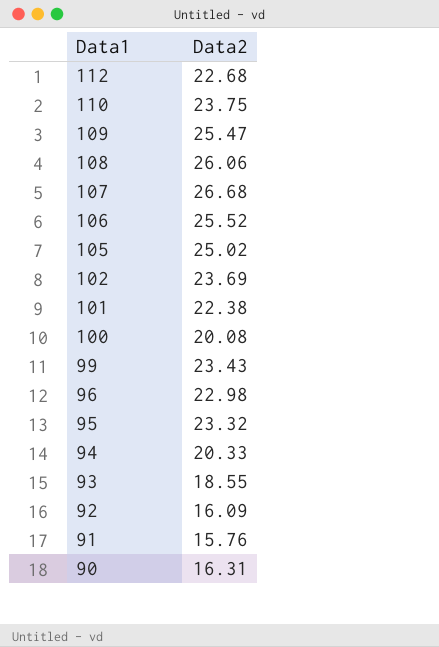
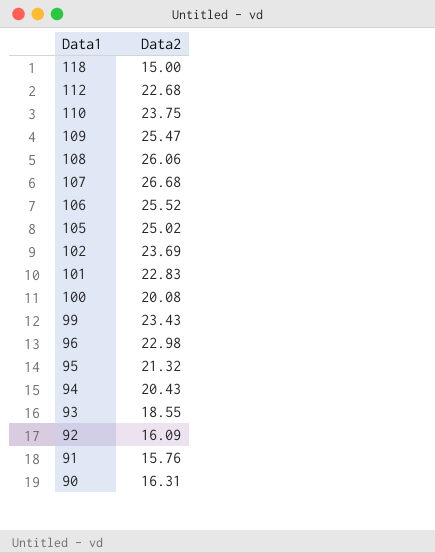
row 118: none -> 15.00
101 | Data2: 22.38 -> 22.83
95 | Data2: 23.32 -> 21.32
94 | Data2: 20.33 -> 20.43

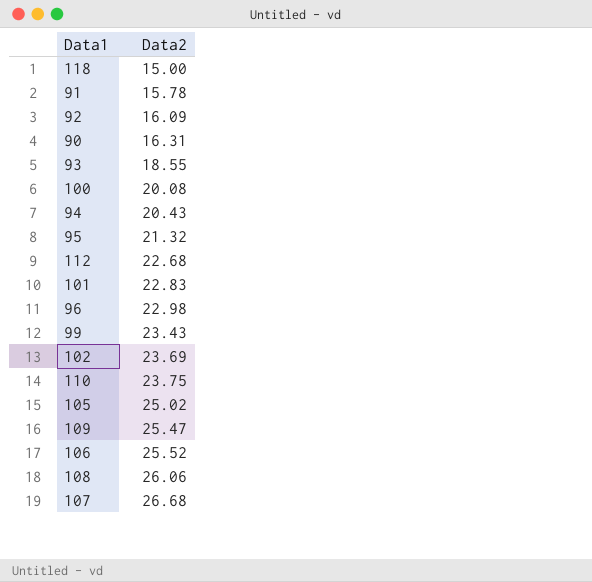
row order: Data1 descending -> Data2 ascending
91 | Data2: 15.76 -> 15.78

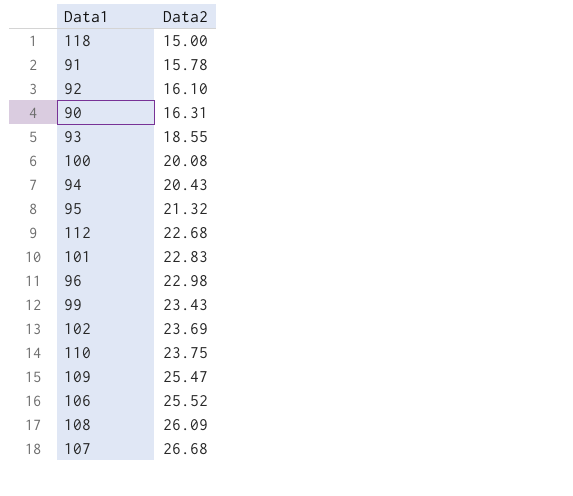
row 105: 25.02 -> none
92 | Data2: 16.09 -> 16.10
108 | Data2: 26.06 -> 26.09

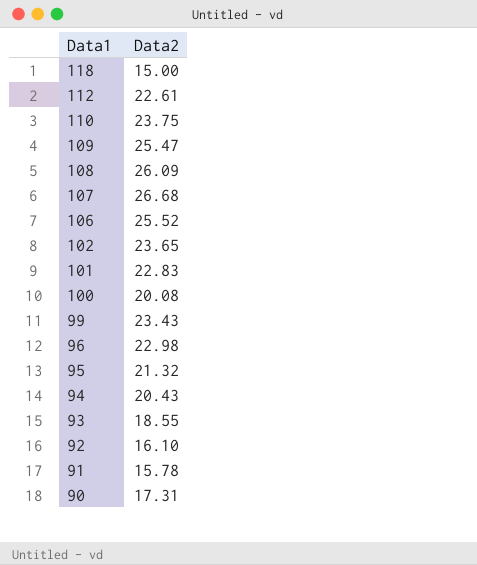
row order: Data2 ascending -> Data1 descending
112 | Data2: 22.68 -> 22.61
102 | Data2: 23.69 -> 23.65
90 | Data2: 16.31 -> 17.31

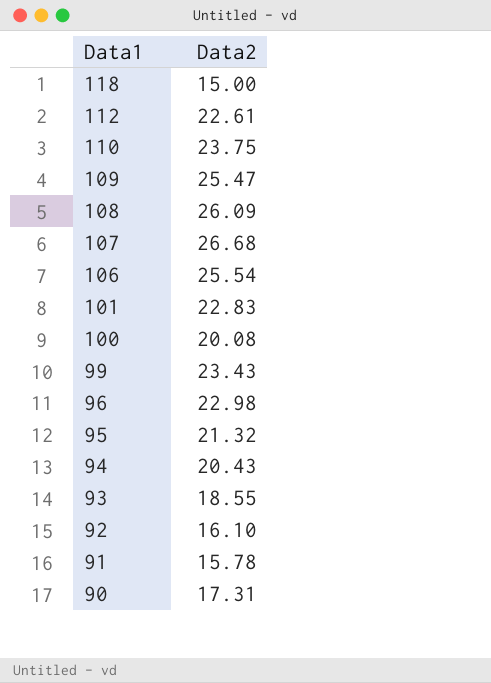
row 102: 23.65 -> none
106 | Data2: 25.52 -> 25.54

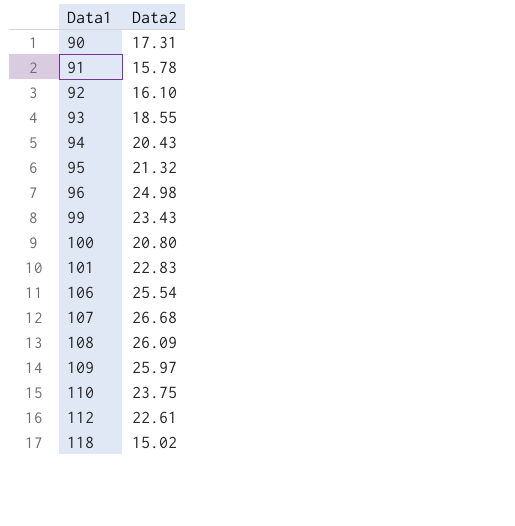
row order: Data1 descending -> Data1 ascending
96 | Data2: 22.98 -> 24.98
100 | Data2: 20.08 -> 20.80
109 | Data2: 25.47 -> 25.97
118 | Data2: 15.00 -> 15.02

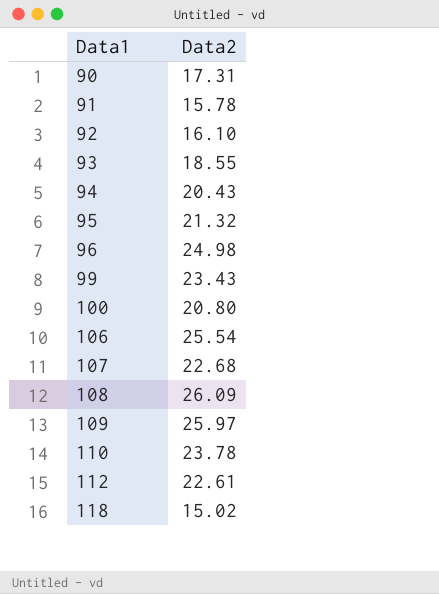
row 101: 22.83 -> none
107 | Data2: 26.68 -> 22.68
110 | Data2: 23.75 -> 23.78

